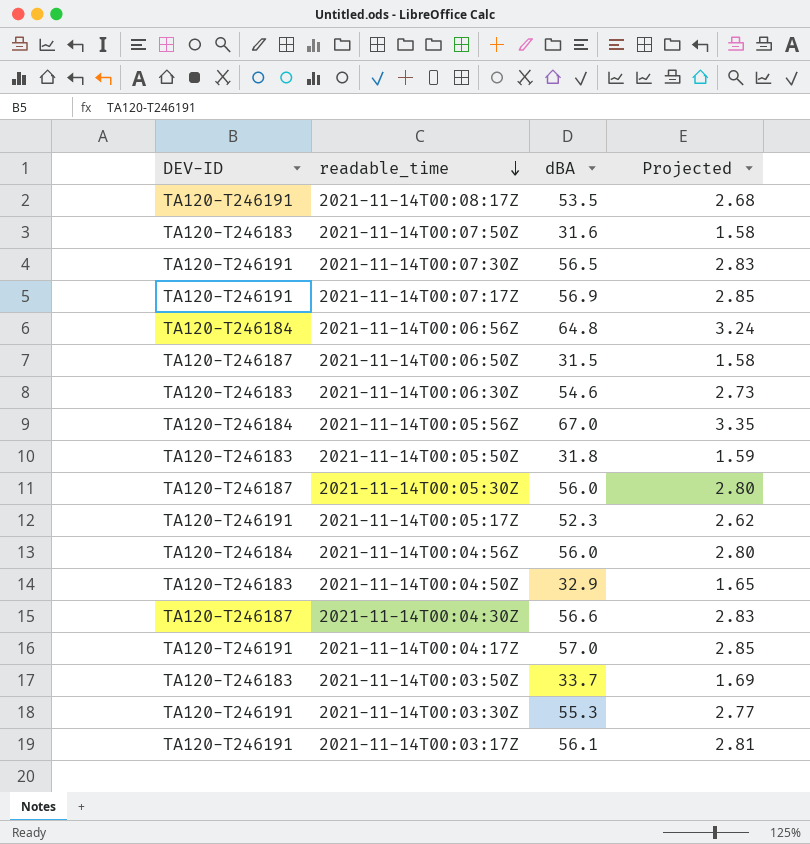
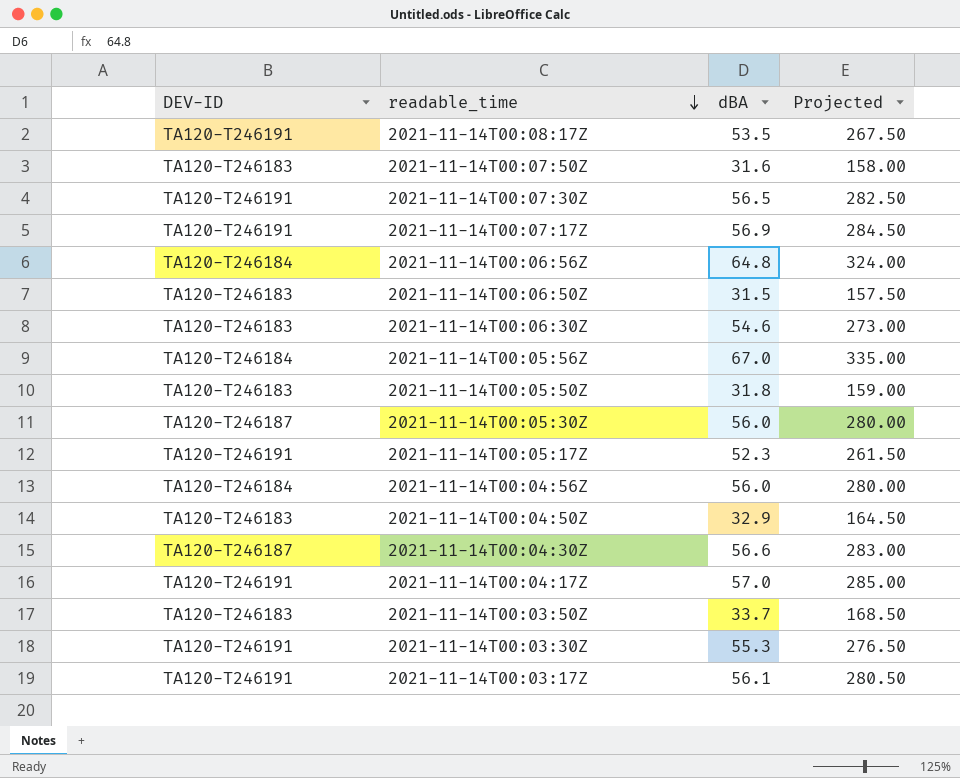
column Projected | formula: [dBA] * 0.05 -> [dBA] * 5
2021-11-14T00:06:50Z | DEV-ID: TA120-T246187 -> TA120-T246183

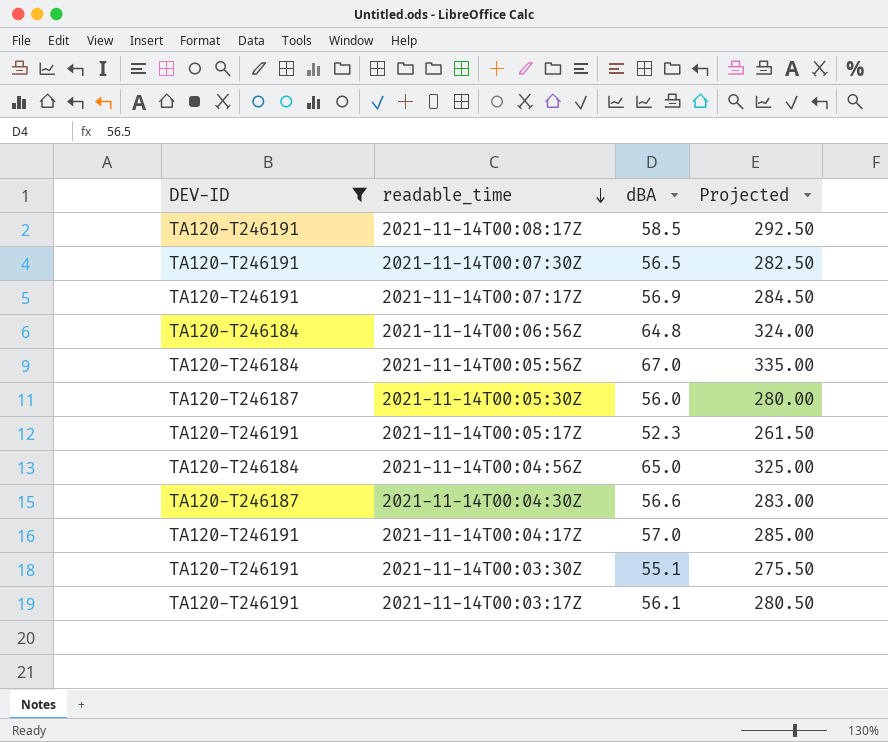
filter: none -> DEV-ID != TA120-T246183
2021-11-14T00:08:17Z | dBA: 53.5 -> 58.5
2021-11-14T00:08:17Z | Projected: 267.50 -> 292.50
2021-11-14T00:04:56Z | dBA: 56.0 -> 65.0
2021-11-14T00:04:56Z | Projected: 280.00 -> 325.00
2021-11-14T00:03:30Z | dBA: 55.3 -> 55.1
2021-11-14T00:03:30Z | Projected: 276.50 -> 275.50

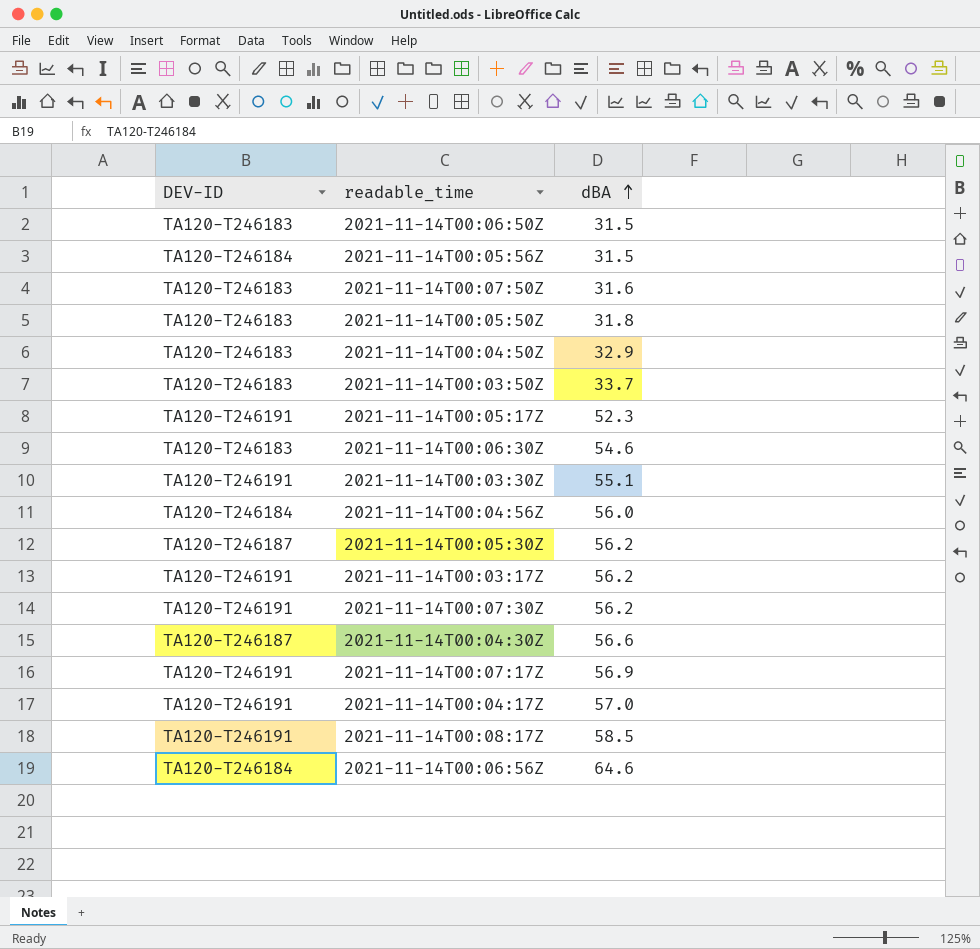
filter: DEV-ID != TA120-T246183 -> none
row order: readable_time descending -> dBA ascending
column Projected | formula: [dBA] * 5 -> none
2021-11-14T00:05:56Z | dBA: 67.0 -> 31.5
2021-11-14T00:04:56Z | dBA: 65.0 -> 56.0
2021-11-14T00:05:30Z | dBA: 56.0 -> 56.2
2021-11-14T00:03:17Z | dBA: 56.1 -> 56.2
2021-11-14T00:07:30Z | dBA: 56.5 -> 56.2
2021-11-14T00:06:56Z | dBA: 64.8 -> 64.6

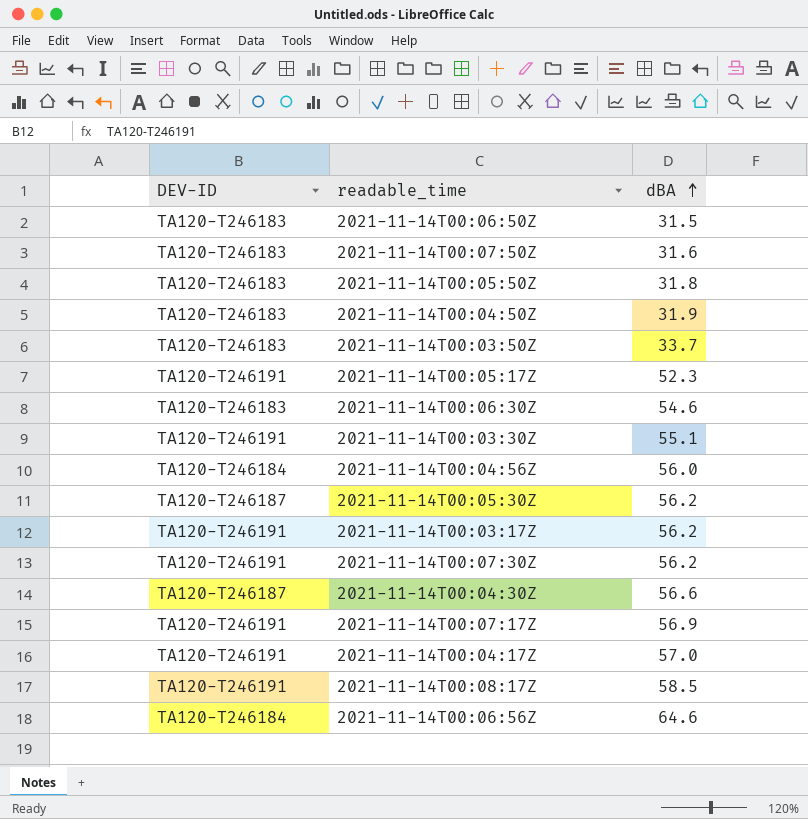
row 2021-11-14T00:05:56Z: TA120-T246184 | 31.5 -> none
2021-11-14T00:04:50Z | dBA: 32.9 -> 31.9

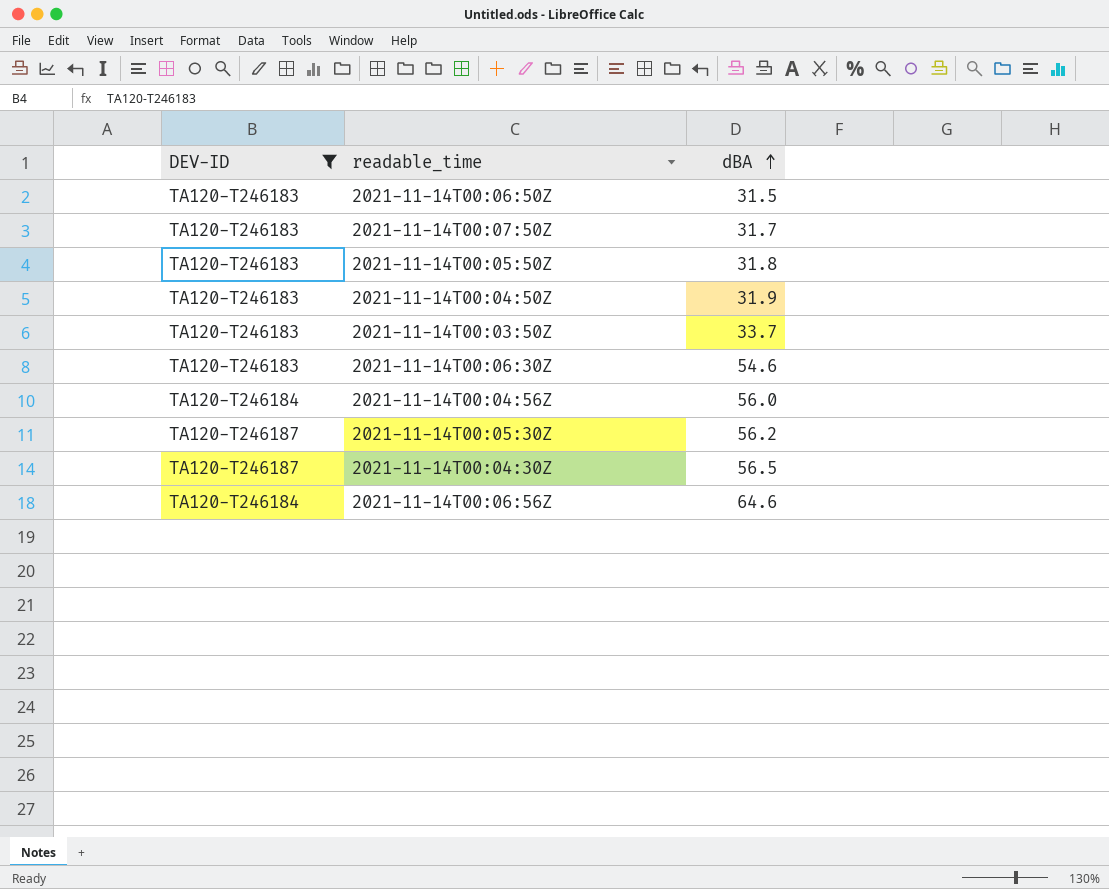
filter: none -> DEV-ID != TA120-T246191
2021-11-14T00:07:50Z | dBA: 31.6 -> 31.7
2021-11-14T00:04:30Z | dBA: 56.6 -> 56.5

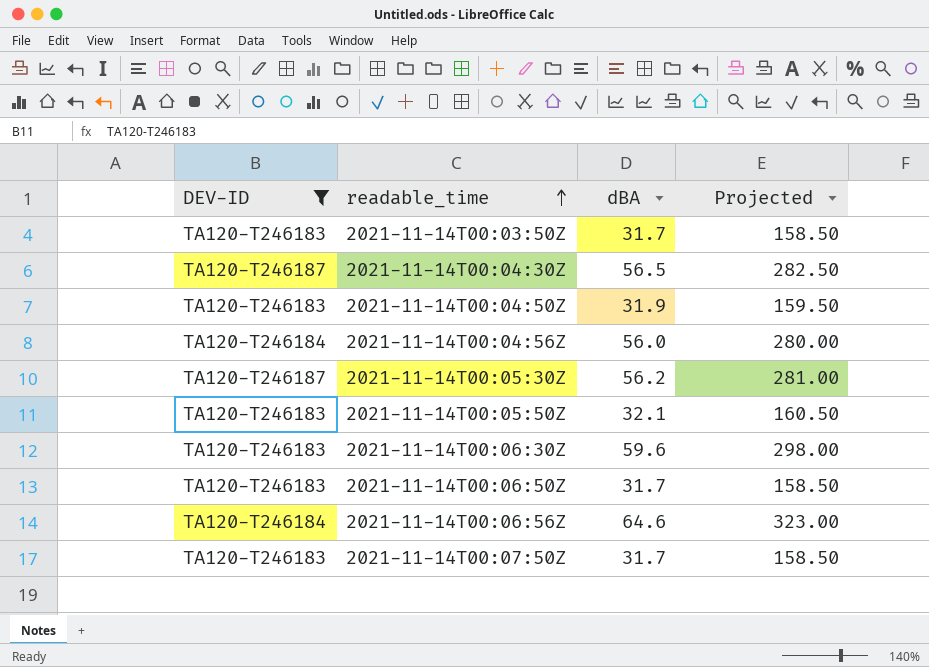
row order: dBA ascending -> readable_time ascending
column Projected | formula: none -> [dBA] * 5
2021-11-14T00:03:50Z | dBA: 33.7 -> 31.7
2021-11-14T00:05:50Z | dBA: 31.8 -> 32.1
2021-11-14T00:06:30Z | dBA: 54.6 -> 59.6
2021-11-14T00:06:50Z | dBA: 31.5 -> 31.7

